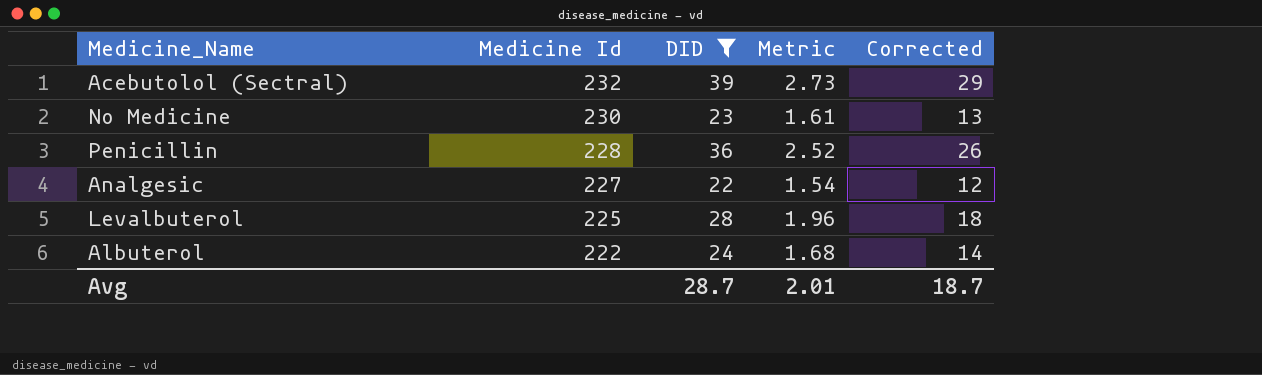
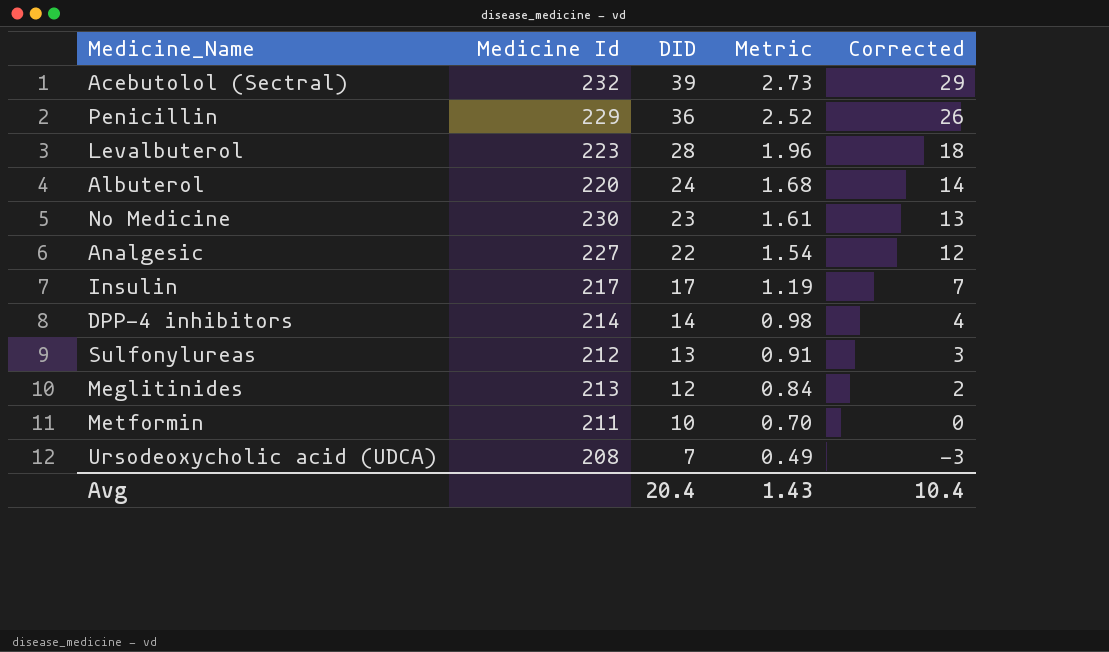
filter: DID >= 22 -> none
row order: Medicine Id descending -> DID descending
Penicillin | Medicine Id: 228 -> 229
Levalbuterol | Medicine Id: 225 -> 223
Albuterol | Medicine Id: 222 -> 220
Avg | DID: 28.7 -> 20.4
Avg | Metric: 2.01 -> 1.43
Avg | Corrected: 18.7 -> 10.4

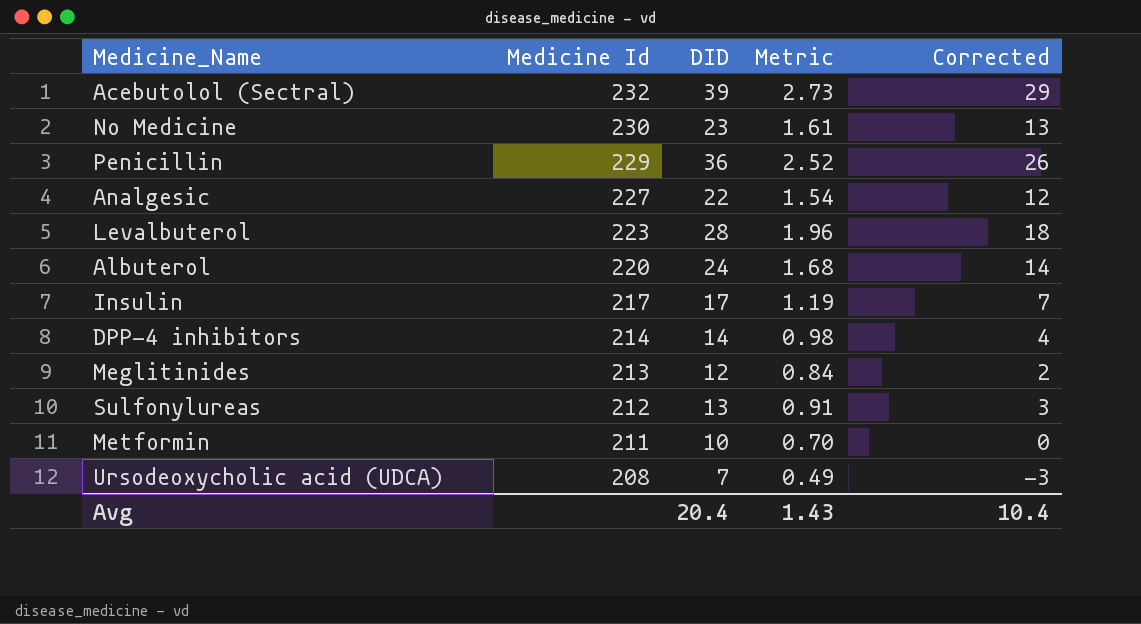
row order: DID descending -> Medicine Id descending

